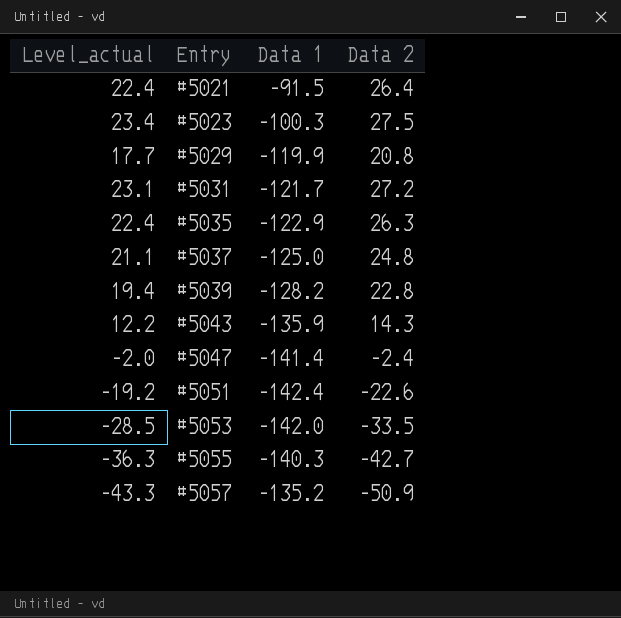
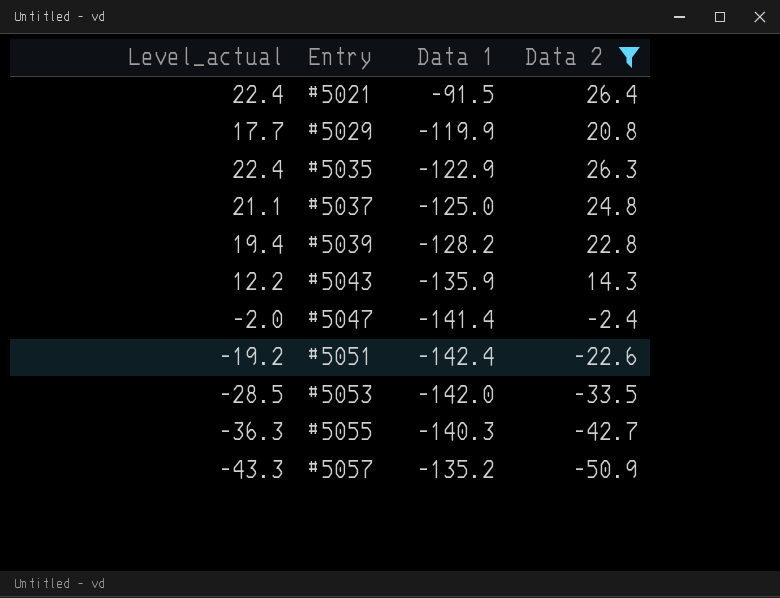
filter: none -> Data 2 <= 26.4

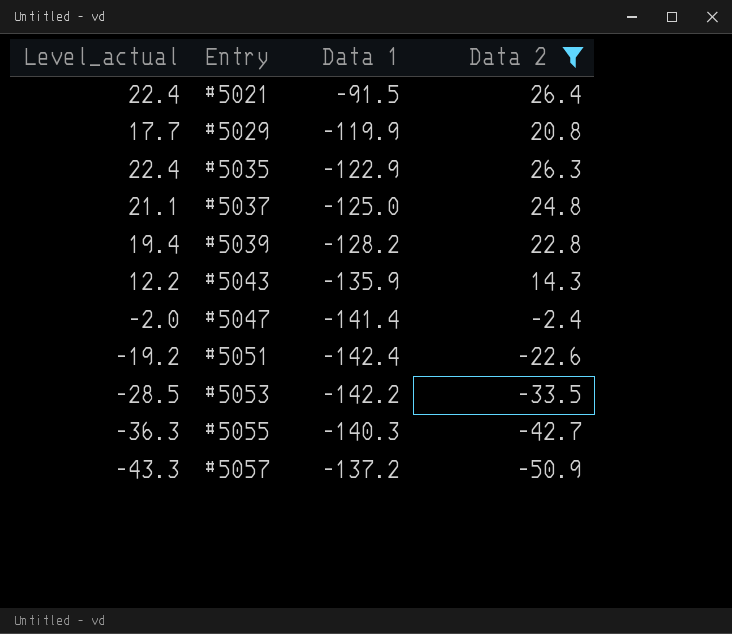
#5053 | Data 1: -142.0 -> -142.2
#5057 | Data 1: -135.2 -> -137.2

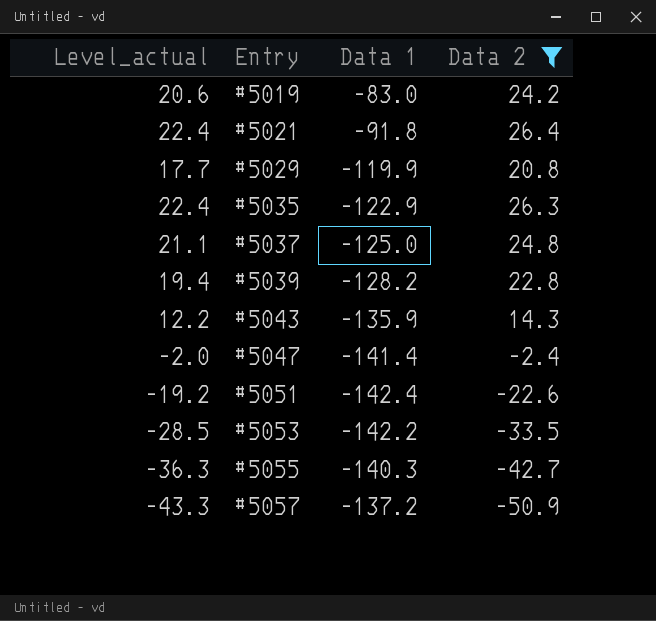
row #5019: none -> 20.6 | -83.0 | 24.2
#5021 | Data 1: -91.5 -> -91.8

